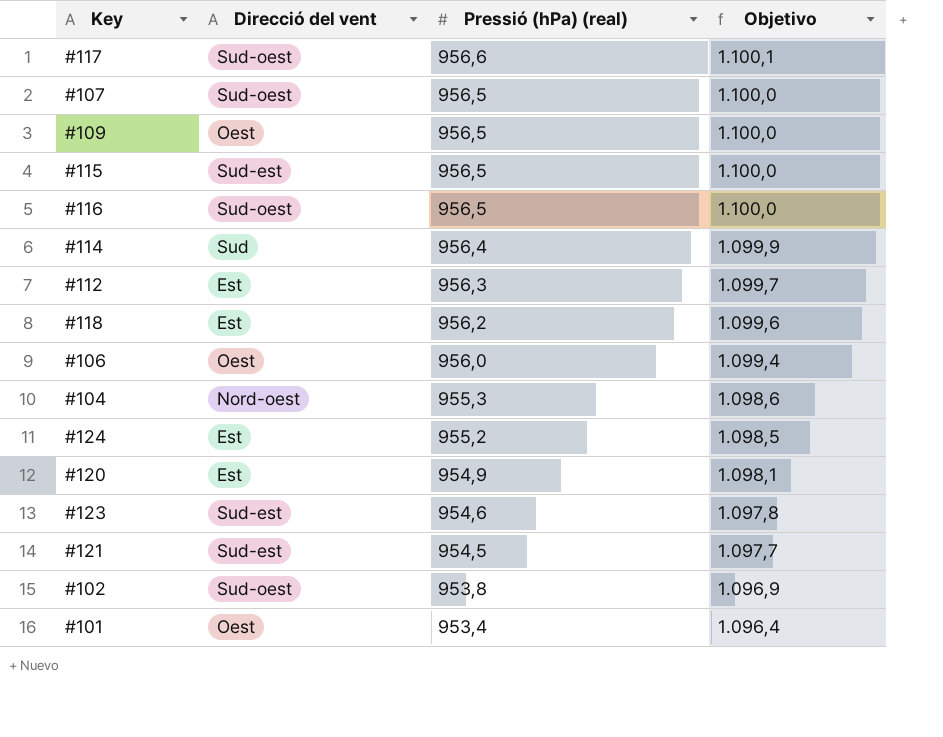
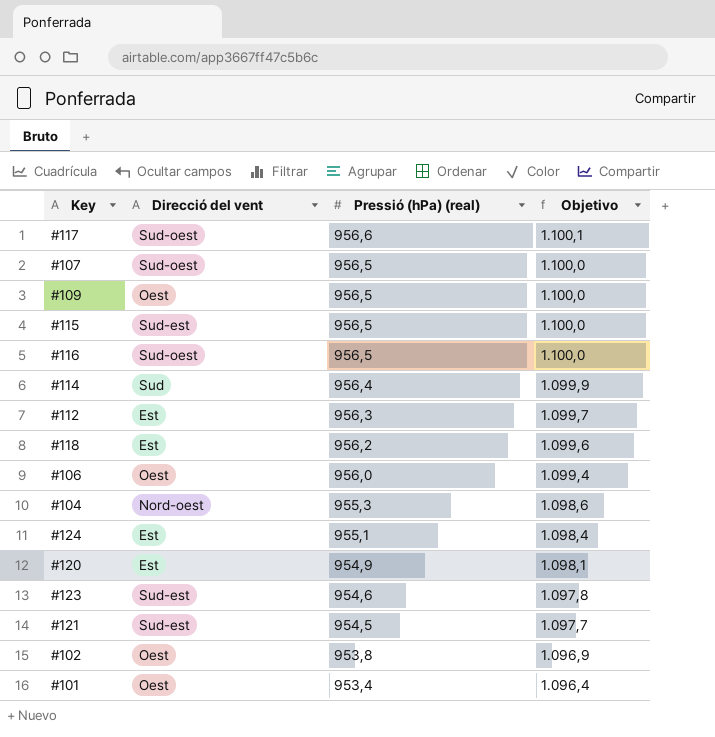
#124 | Pressió (hPa) (real): 955,2 -> 955,1
#124 | Objetivo: 1.098,5 -> 1.098,4
#102 | Direcció del vent: Sud-oest -> Oest

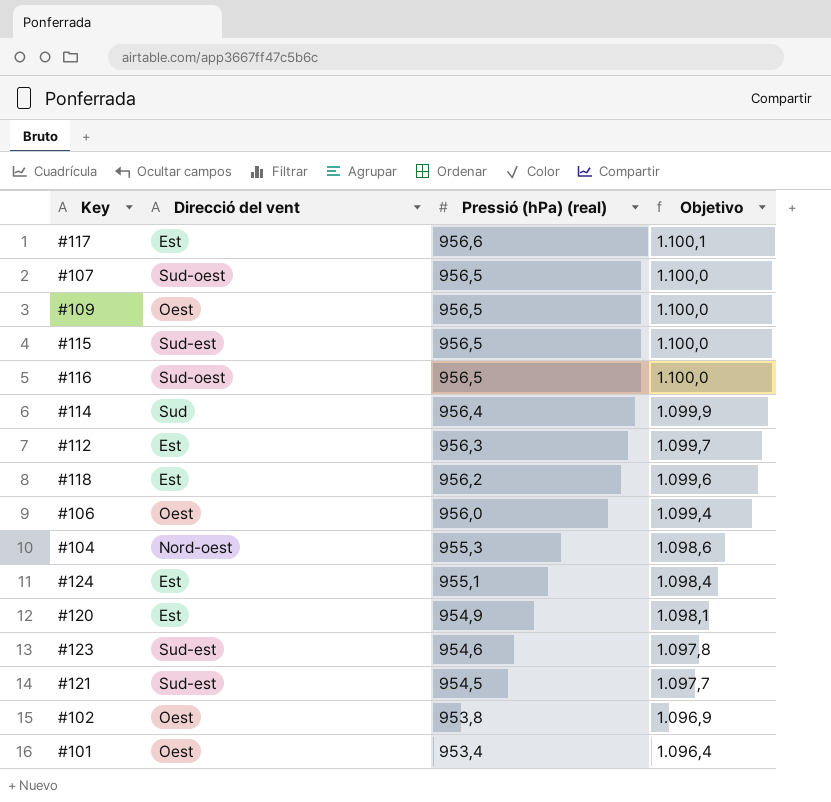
#117 | Direcció del vent: Sud-oest -> Est

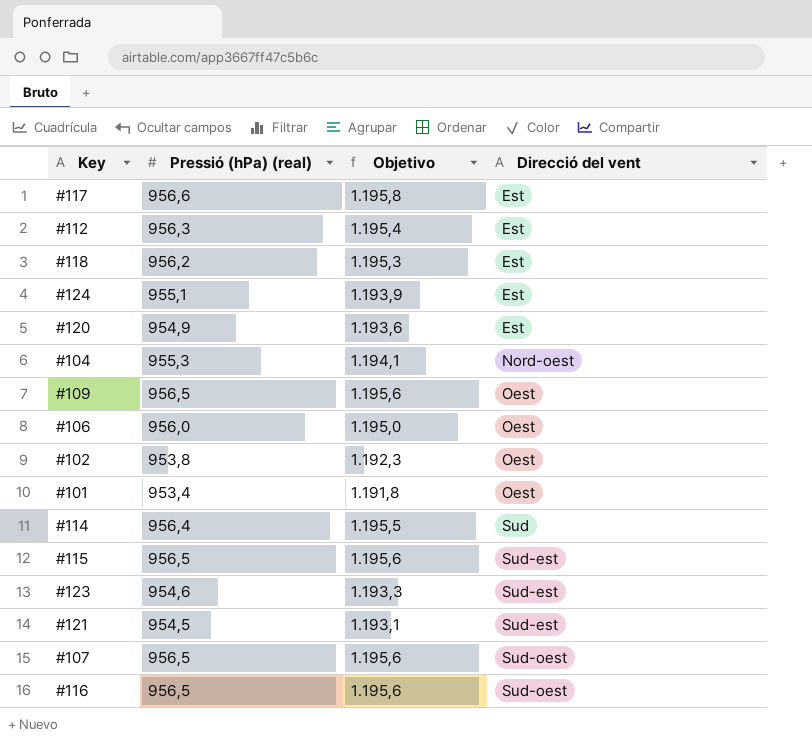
row order: Pressió (hPa) (real) descending -> Direcció del vent ascending
column Objetivo | formula: [Pressió (hPa) (real)] * 1,15 -> [Pressió (hPa) (real)] * 1,25
column Direcció del vent | position: 2 -> 4

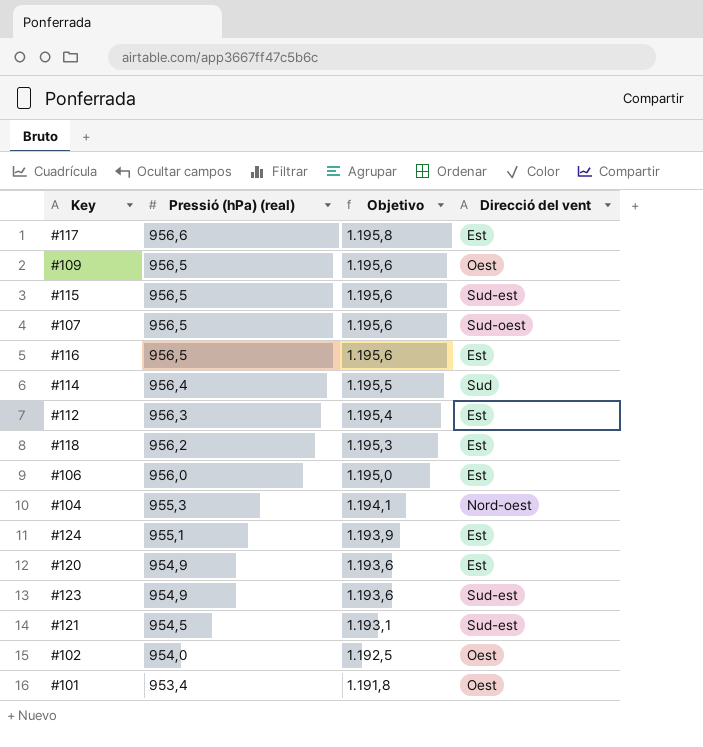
row order: Direcció del vent ascending -> Pressió (hPa) (real) descending
#116 | Direcció del vent: Sud-oest -> Est
#106 | Direcció del vent: Oest -> Est
#123 | Pressió (hPa) (real): 954,6 -> 954,9
#123 | Objetivo: 1.193,3 -> 1.193,6
#102 | Pressió (hPa) (real): 953,8 -> 954,0
#102 | Objetivo: 1.192,3 -> 1.192,5

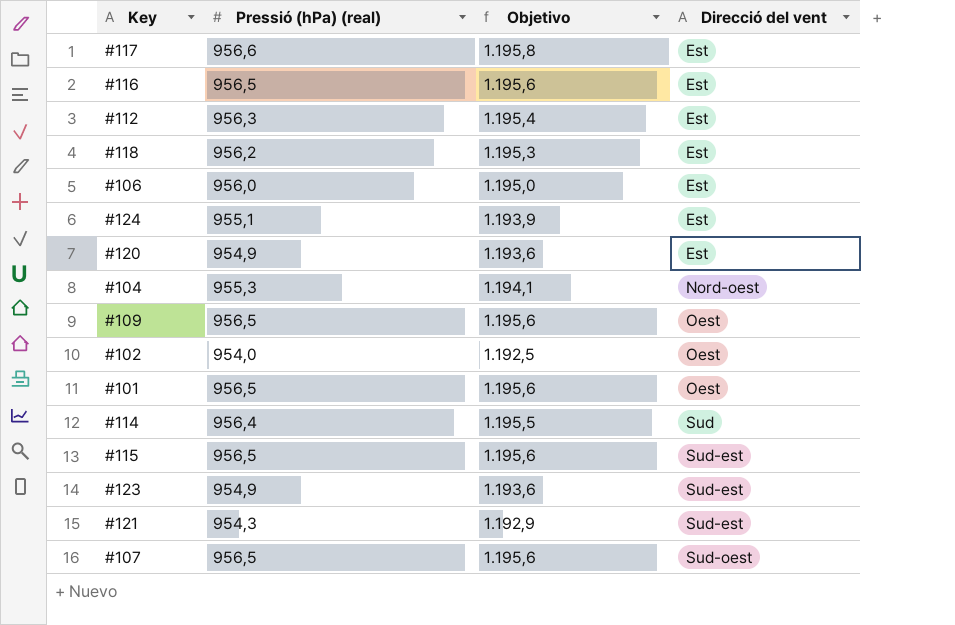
row order: Pressió (hPa) (real) descending -> Direcció del vent ascending
#101 | Pressió (hPa) (real): 953,4 -> 956,5
#101 | Objetivo: 1.191,8 -> 1.195,6
#121 | Pressió (hPa) (real): 954,5 -> 954,3
#121 | Objetivo: 1.193,1 -> 1.192,9

